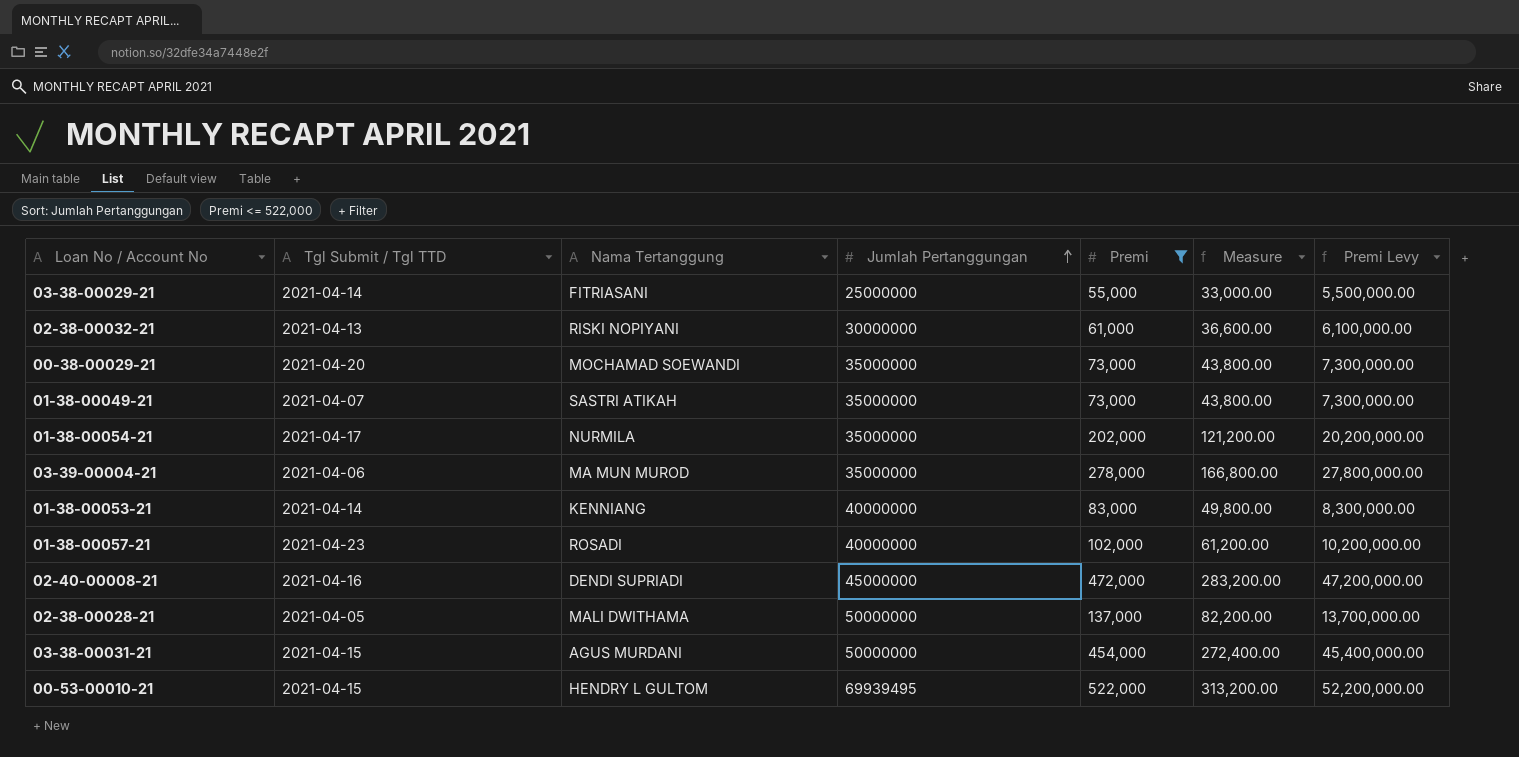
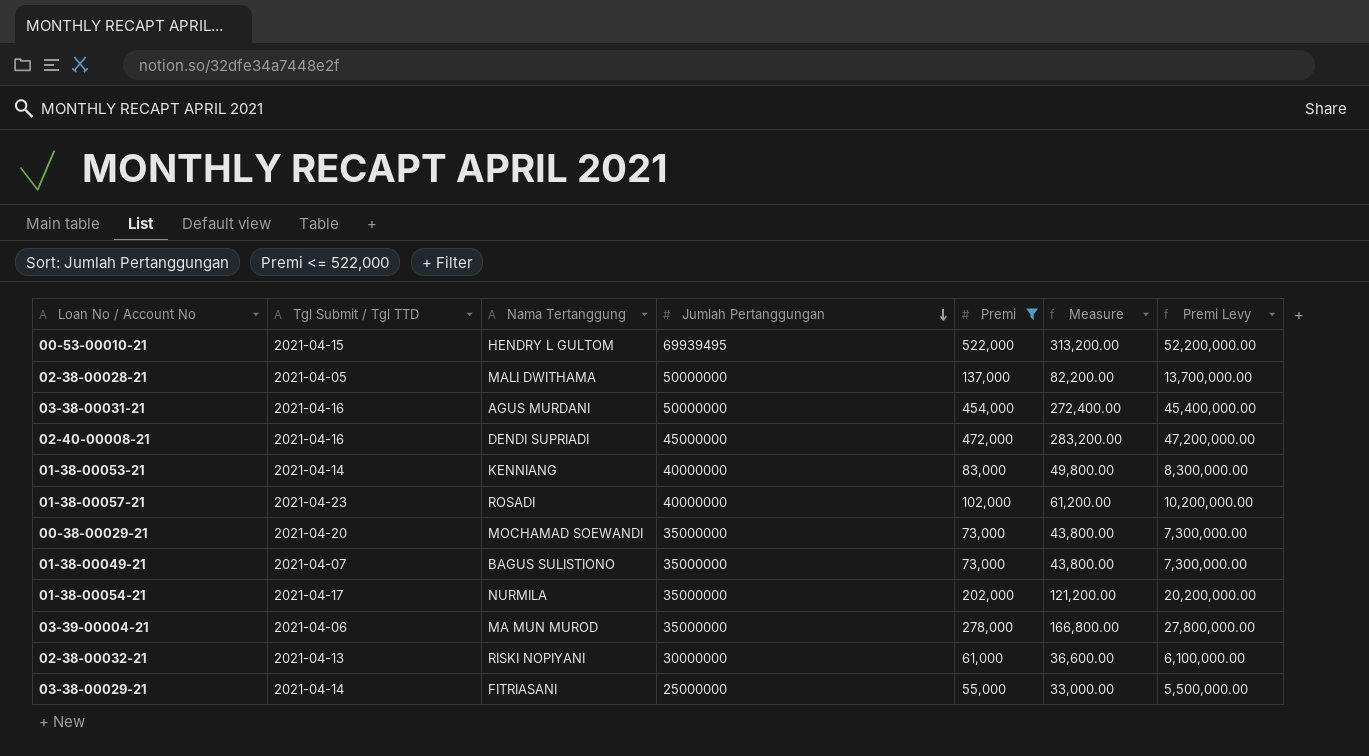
row order: Jumlah Pertanggungan ascending -> Jumlah Pertanggungan descending
03-38-00031-21 | Tgl Submit / Tgl TTD: 2021-04-15 -> 2021-04-16
01-38-00049-21 | Nama Tertanggung: SASTRI ATIKAH -> BAGUS SULISTIONO

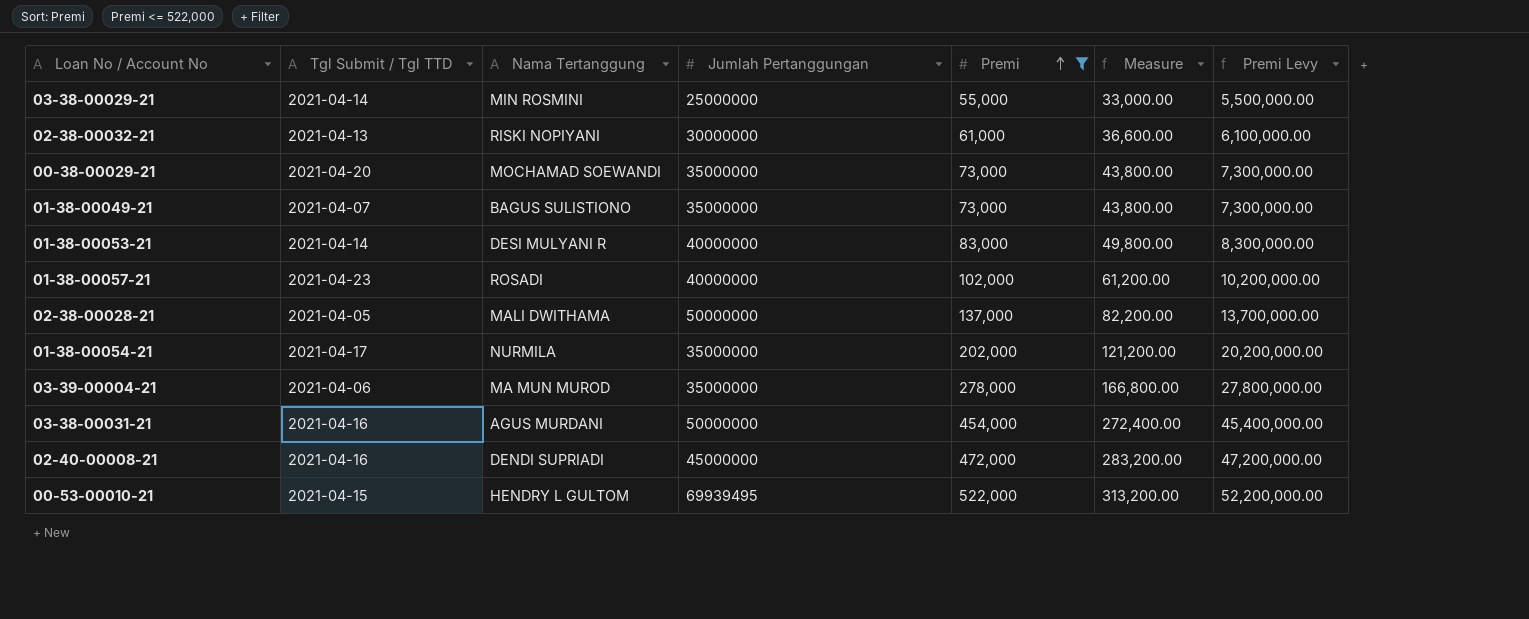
row order: Jumlah Pertanggungan descending -> Premi ascending
03-38-00029-21 | Nama Tertanggung: FITRIASANI -> MIN ROSMINI
01-38-00053-21 | Nama Tertanggung: KENNIANG -> DESI MULYANI R

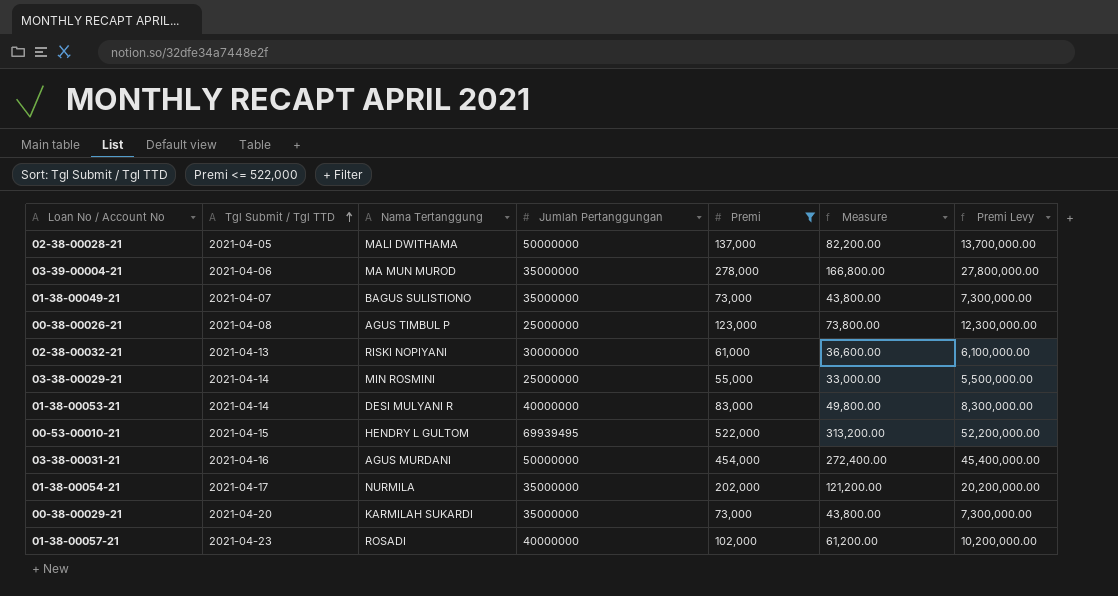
row order: Premi ascending -> Tgl Submit / Tgl TTD ascending
row 02-40-00008-21: 2021-04-16 | DENDI SUPRIADI | 45000000 | 472,000 | 283,200.00 | 47,200,000.00 -> none
row 00-38-00026-21: none -> 2021-04-08 | AGUS TIMBUL P | 25000000 | 123,000 | 73,800.00 | 12,300,000.00
00-38-00029-21 | Nama Tertanggung: MOCHAMAD SOEWANDI -> KARMILAH SUKARDI

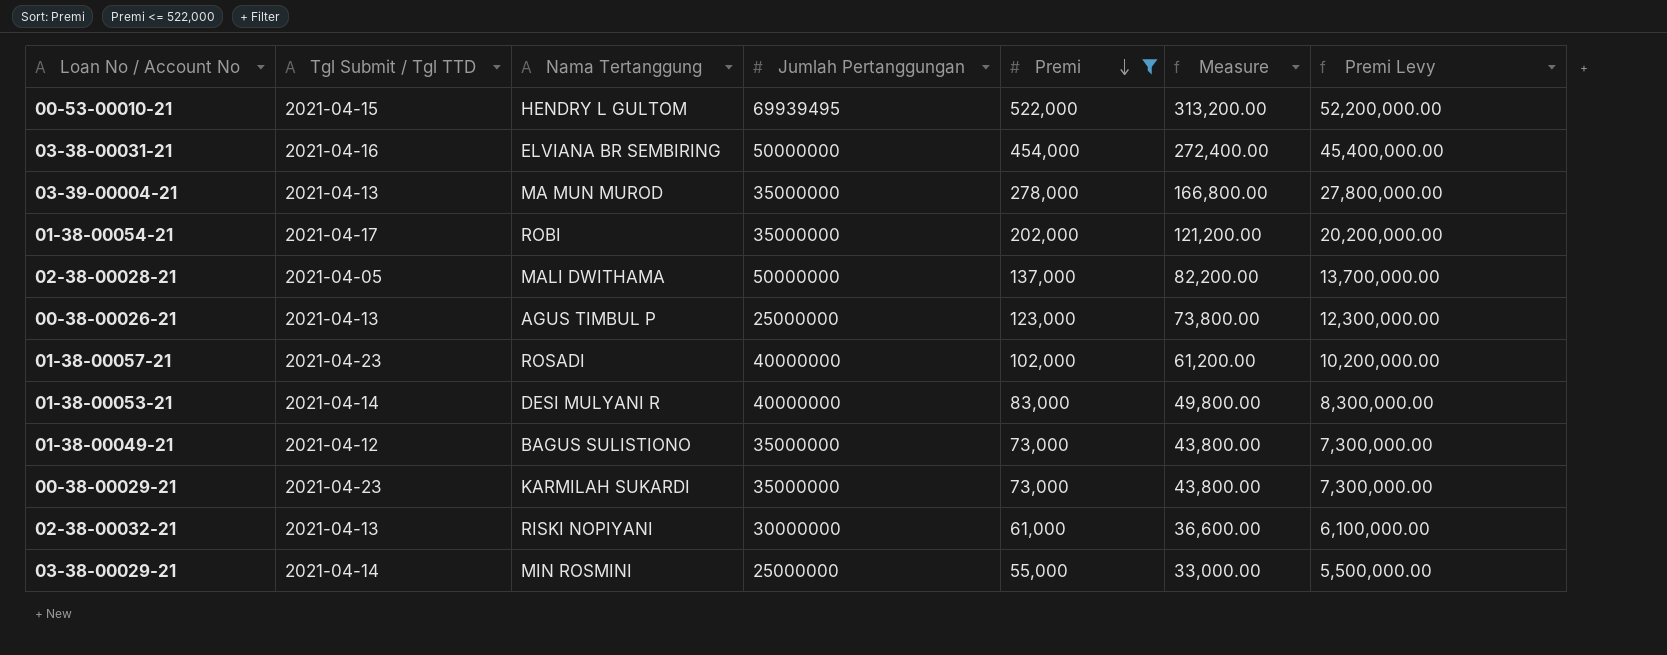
row order: Tgl Submit / Tgl TTD ascending -> Premi descending
03-38-00031-21 | Nama Tertanggung: AGUS MURDANI -> ELVIANA BR SEMBIRING
03-39-00004-21 | Tgl Submit / Tgl TTD: 2021-04-06 -> 2021-04-13
01-38-00054-21 | Nama Tertanggung: NURMILA -> ROBI
00-38-00026-21 | Tgl Submit / Tgl TTD: 2021-04-08 -> 2021-04-13
01-38-00049-21 | Tgl Submit / Tgl TTD: 2021-04-07 -> 2021-04-12
00-38-00029-21 | Tgl Submit / Tgl TTD: 2021-04-20 -> 2021-04-23

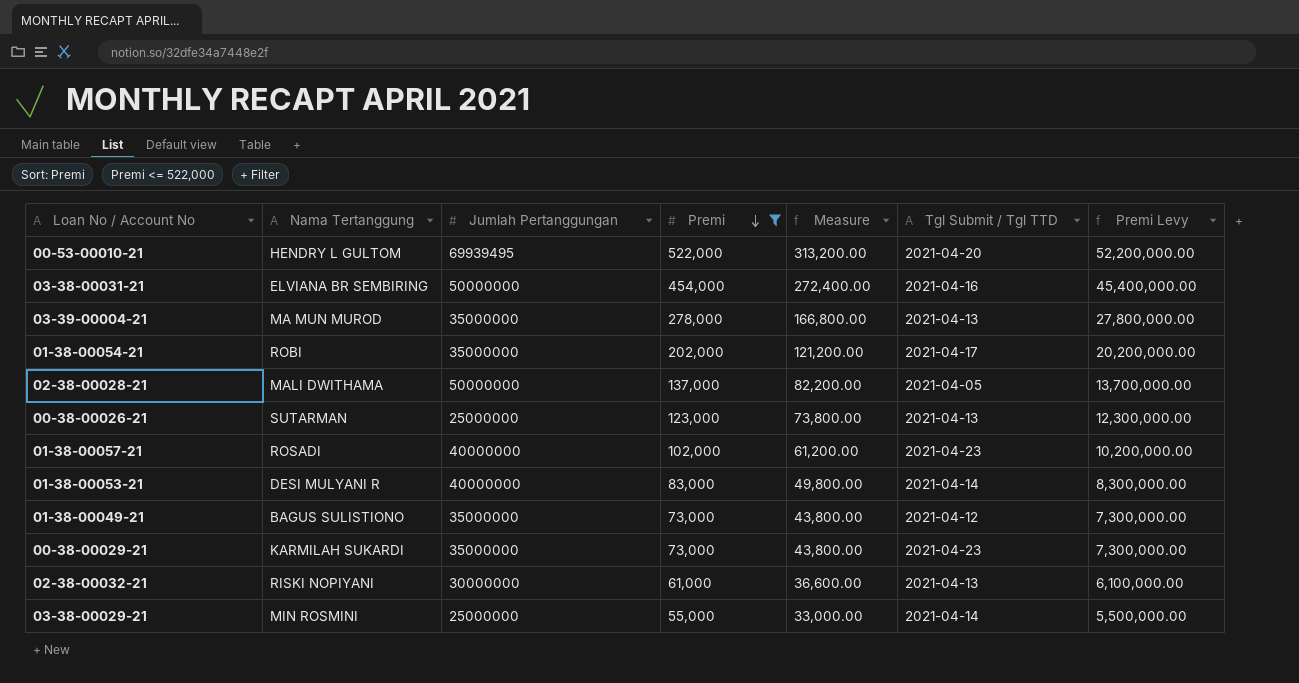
column Tgl Submit / Tgl TTD | position: 2 -> 6
00-53-00010-21 | Tgl Submit / Tgl TTD: 2021-04-15 -> 2021-04-20
00-38-00026-21 | Nama Tertanggung: AGUS TIMBUL P -> SUTARMAN

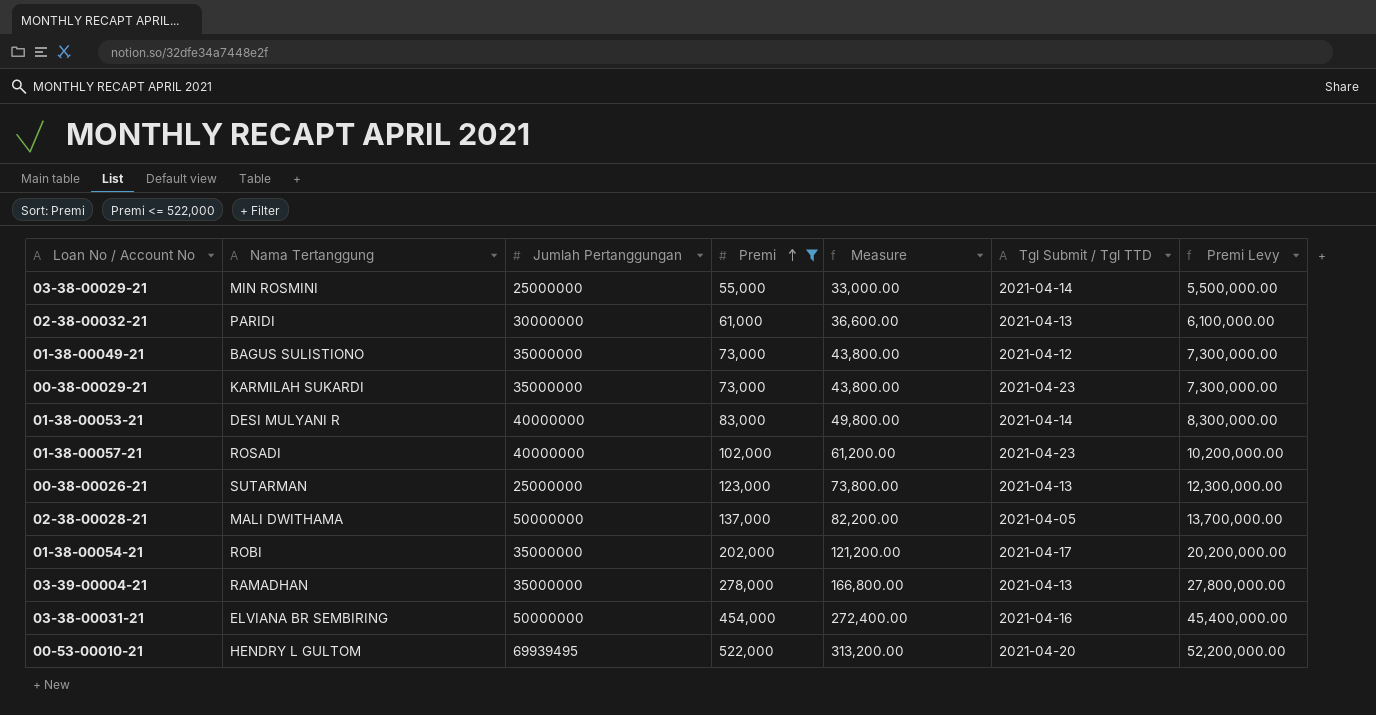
row order: Premi descending -> Premi ascending
02-38-00032-21 | Nama Tertanggung: RISKI NOPIYANI -> PARIDI
03-39-00004-21 | Nama Tertanggung: MA MUN MUROD -> RAMADHAN

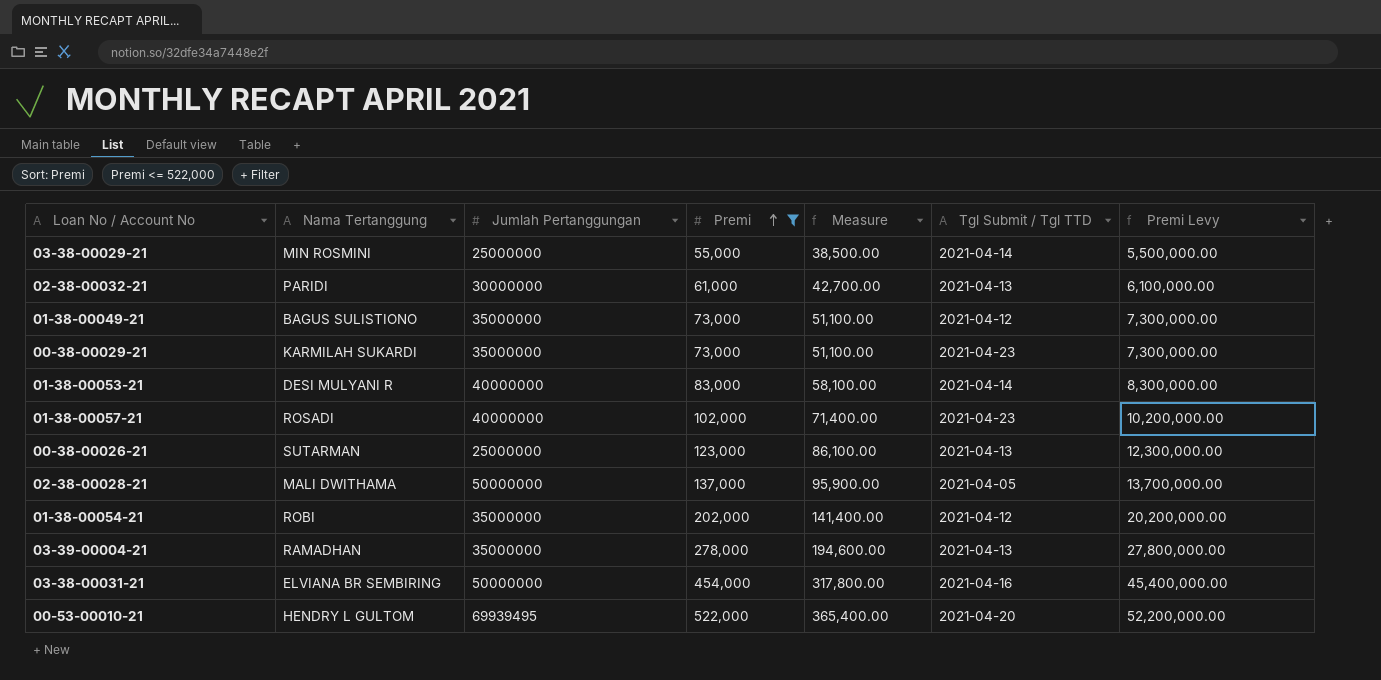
column Measure | formula: [Premi] * 0.6 -> [Premi] * 0.7
01-38-00054-21 | Tgl Submit / Tgl TTD: 2021-04-17 -> 2021-04-12

